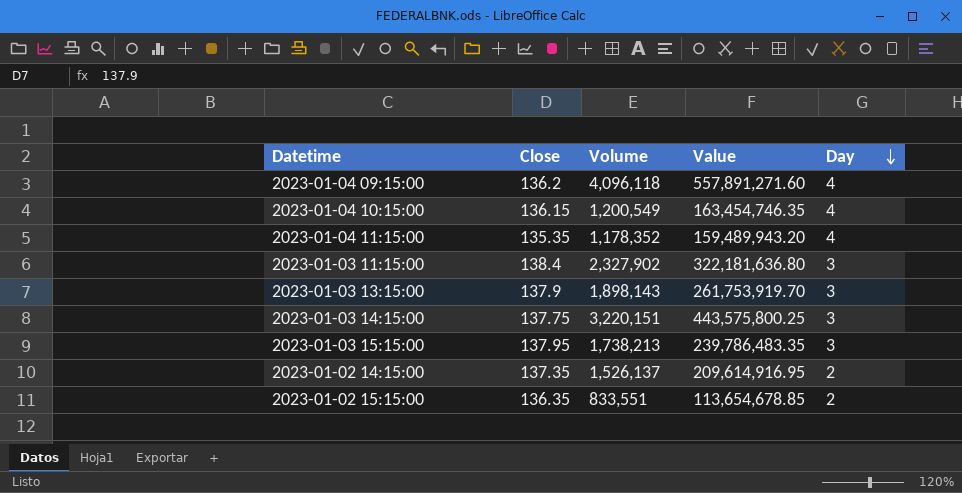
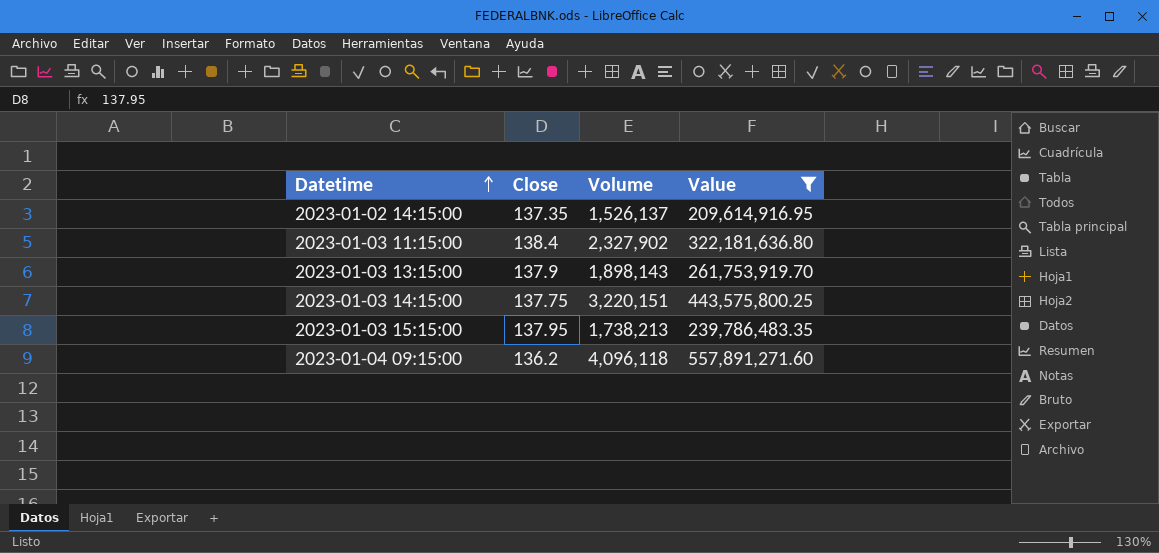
filter: none -> Value >= 209,614,916.95
row order: Day descending -> Datetime ascending
column Day | position: 5 -> none

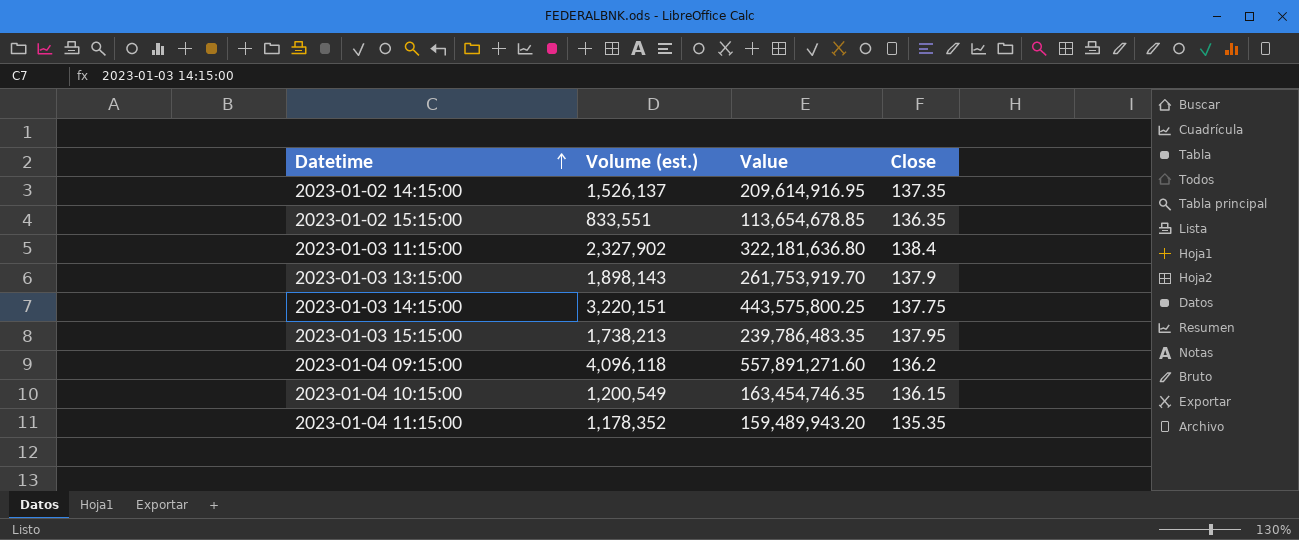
filter: Value >= 209,614,916.95 -> none
column name: Volume -> Volume (est.)
column Close | position: 2 -> 4

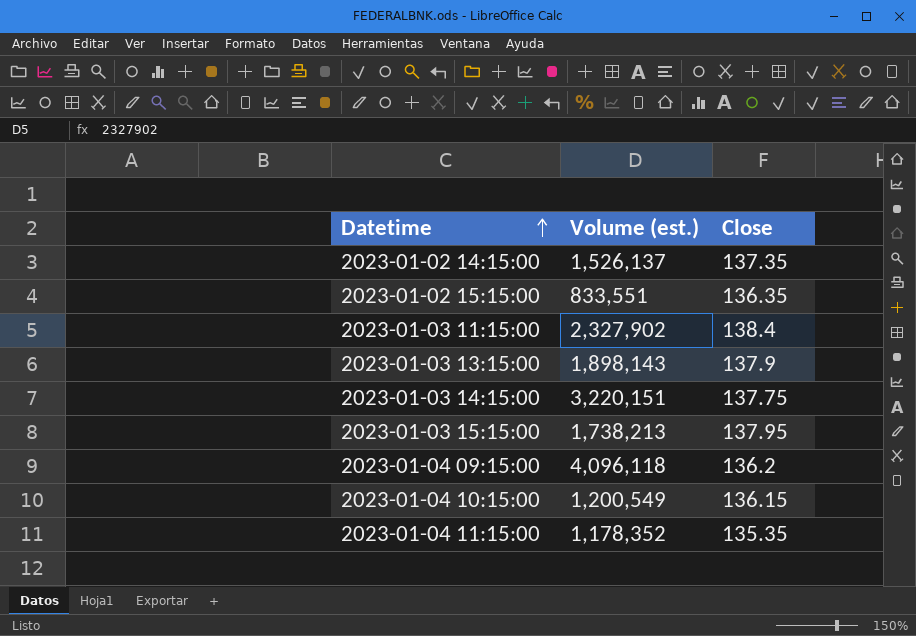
column Value | formula: [Volume (est.)] * [Close] -> none

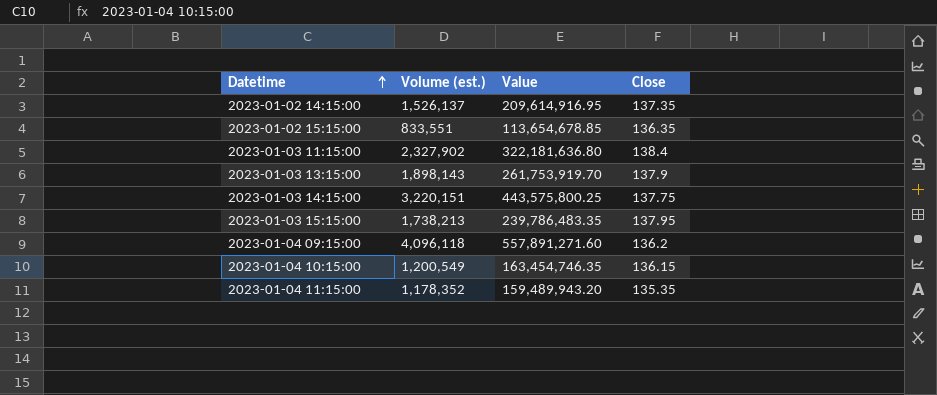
column Value | formula: none -> [Volume (est.)] * [Close]

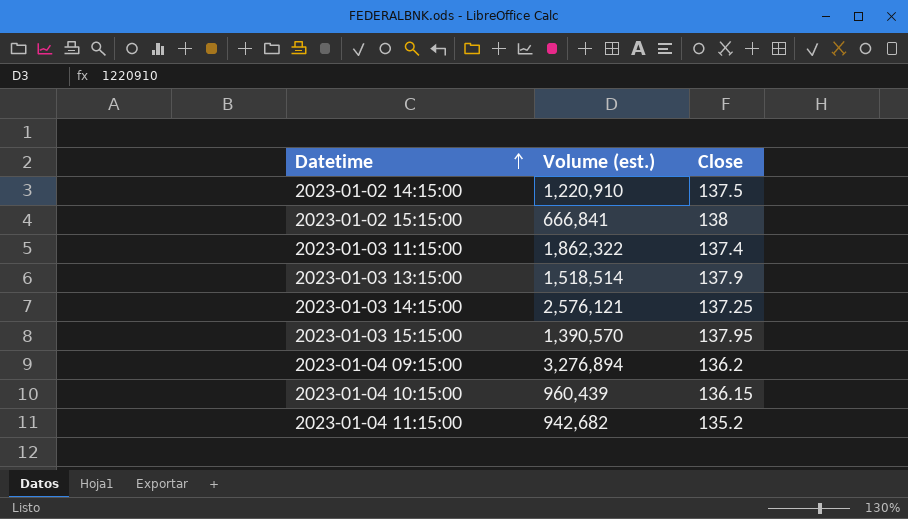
column Value | formula: [Volume (est.)] * [Close] -> none
2023-01-02 14:15:00 | Volume (est.): 1,526,137 -> 1,220,910
2023-01-02 14:15:00 | Close: 137.35 -> 137.5
2023-01-02 15:15:00 | Volume (est.): 833,551 -> 666,841
2023-01-02 15:15:00 | Close: 136.35 -> 138
2023-01-03 11:15:00 | Volume (est.): 2,327,902 -> 1,862,322
2023-01-03 11:15:00 | Close: 138.4 -> 137.4
2023-01-03 13:15:00 | Volume (est.): 1,898,143 -> 1,518,514
2023-01-03 14:15:00 | Volume (est.): 3,220,151 -> 2,576,121
2023-01-03 14:15:00 | Close: 137.75 -> 137.25
2023-01-03 15:15:00 | Volume (est.): 1,738,213 -> 1,390,570
2023-01-04 09:15:00 | Volume (est.): 4,096,118 -> 3,276,894
2023-01-04 10:15:00 | Volume (est.): 1,200,549 -> 960,439
2023-01-04 11:15:00 | Volume (est.): 1,178,352 -> 942,682
2023-01-04 11:15:00 | Close: 135.35 -> 135.2

